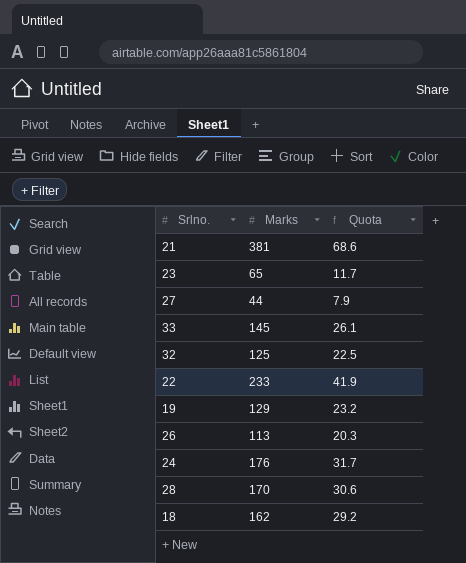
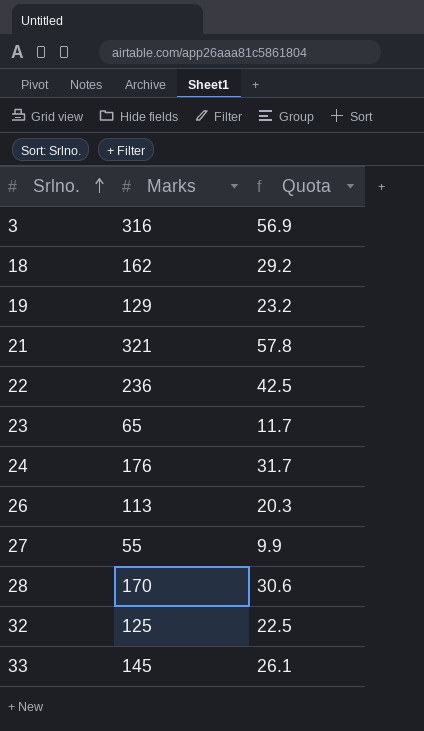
row order: none -> Srlno. ascending
row 3: none -> 316 | 56.9
21 | Marks: 381 -> 321
21 | Quota: 68.6 -> 57.8
22 | Marks: 233 -> 236
22 | Quota: 41.9 -> 42.5
27 | Marks: 44 -> 55
27 | Quota: 7.9 -> 9.9

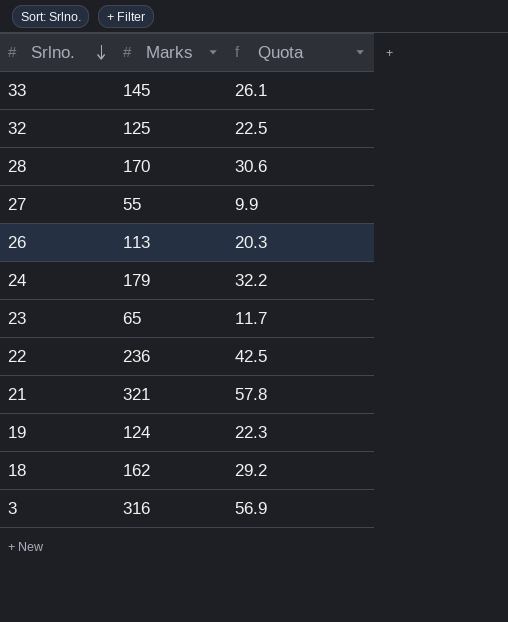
row order: Srlno. ascending -> Srlno. descending
24 | Marks: 176 -> 179
24 | Quota: 31.7 -> 32.2
19 | Marks: 129 -> 124
19 | Quota: 23.2 -> 22.3

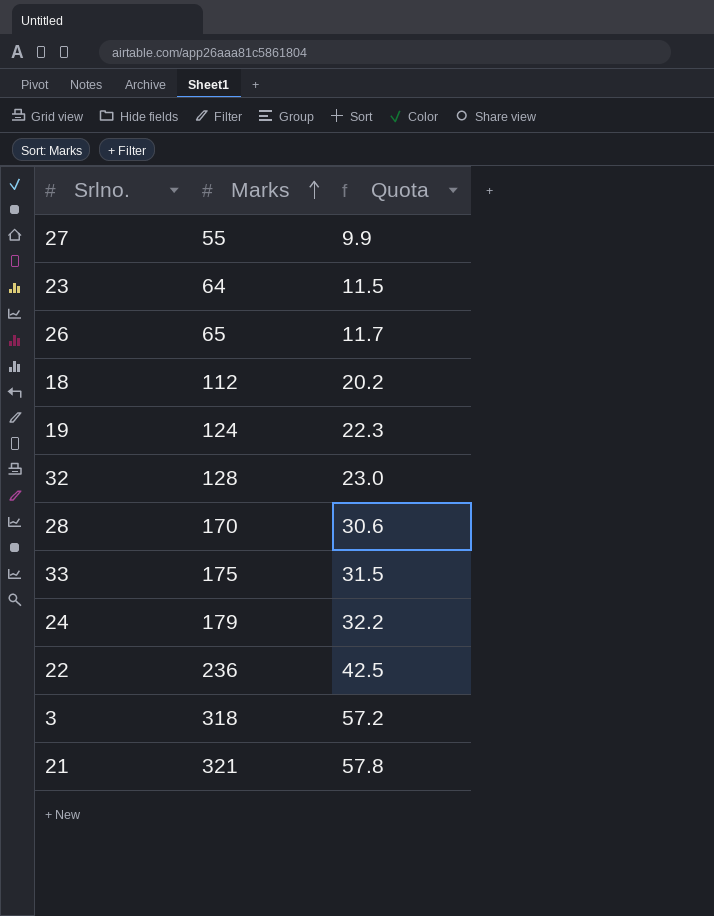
row order: Srlno. descending -> Marks ascending
23 | Marks: 65 -> 64
23 | Quota: 11.7 -> 11.5
26 | Marks: 113 -> 65
26 | Quota: 20.3 -> 11.7
18 | Marks: 162 -> 112
18 | Quota: 29.2 -> 20.2
32 | Marks: 125 -> 128
32 | Quota: 22.5 -> 23.0
33 | Marks: 145 -> 175
33 | Quota: 26.1 -> 31.5
3 | Marks: 316 -> 318
3 | Quota: 56.9 -> 57.2

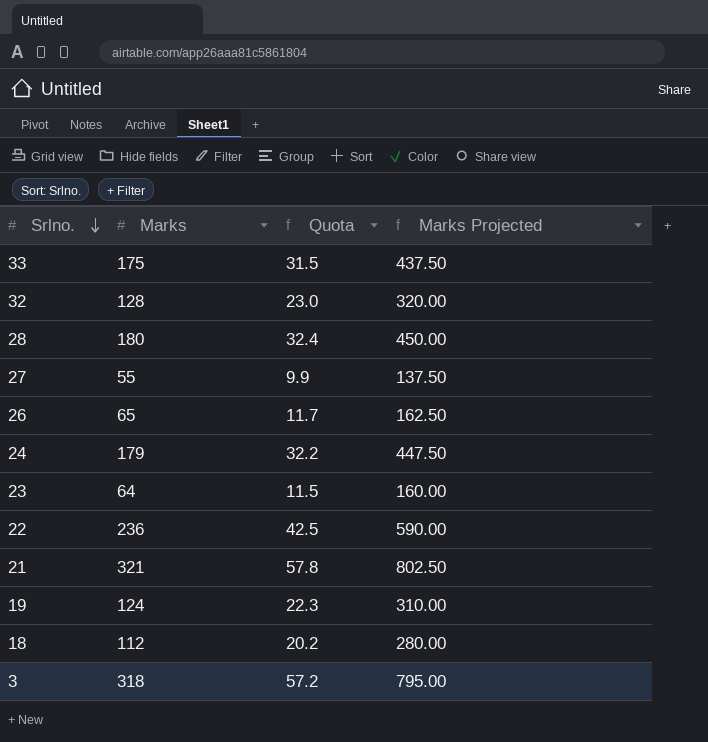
row order: Marks ascending -> Srlno. descending
column Marks Projected | formula: none -> [Marks] * 2.5
28 | Marks: 170 -> 180
28 | Quota: 30.6 -> 32.4

